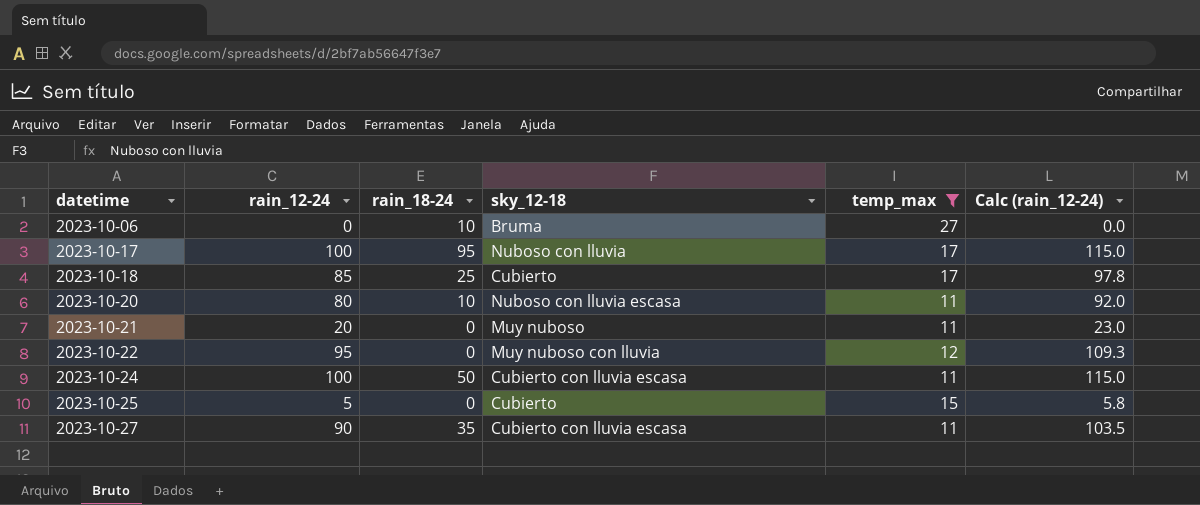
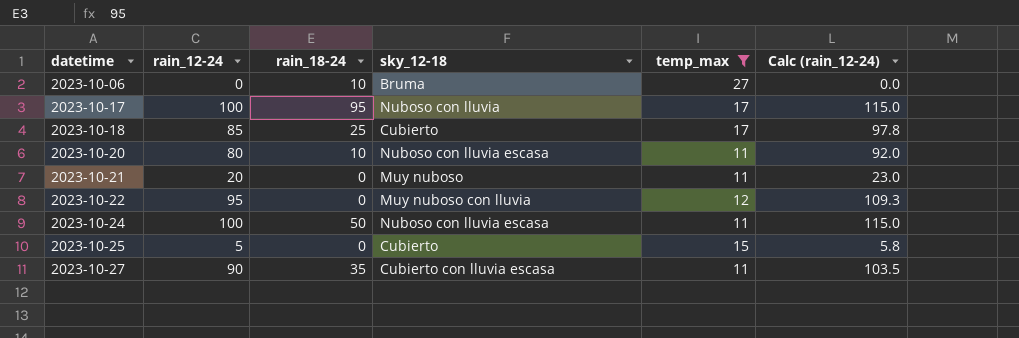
2023-10-24 | sky_12-18: Cubierto con lluvia escasa -> Nuboso con lluvia escasa

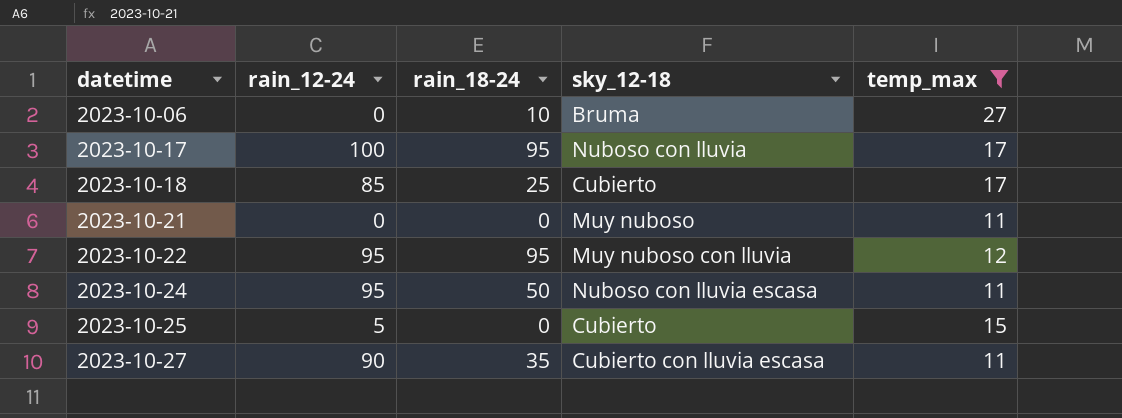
column Calc (rain_12-24) | formula: [rain_12-24] * 1.15 -> none
row 2023-10-20: 80 | 10 | Nuboso con lluvia escasa | 11 | 92.0 -> none
2023-10-21 | rain_12-24: 20 -> 0
2023-10-22 | rain_18-24: 0 -> 95
2023-10-24 | rain_12-24: 100 -> 95

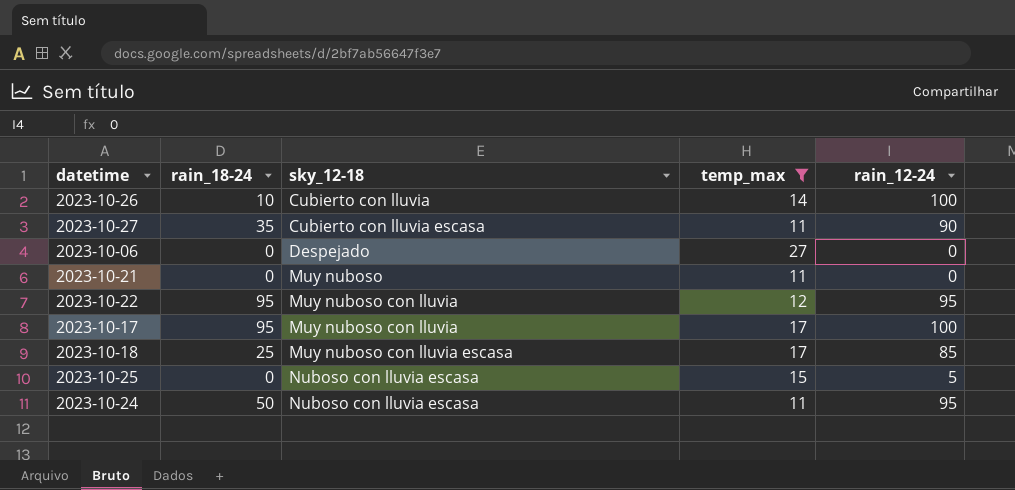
row order: datetime ascending -> sky_12-18 ascending
column rain_12-24 | position: 2 -> 5
row 2023-10-26: none -> 10 | Cubierto con lluvia | 14 | 100
2023-10-06 | rain_18-24: 10 -> 0
2023-10-06 | sky_12-18: Bruma -> Despejado
2023-10-17 | sky_12-18: Nuboso con lluvia -> Muy nuboso con lluvia
2023-10-18 | sky_12-18: Cubierto -> Muy nuboso con lluvia escasa
2023-10-25 | sky_12-18: Cubierto -> Nuboso con lluvia escasa

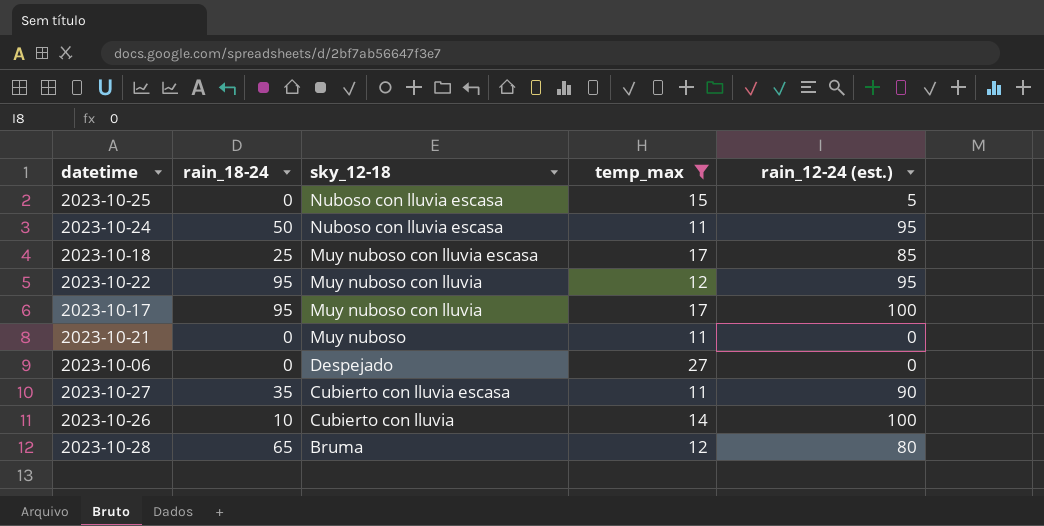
row order: sky_12-18 ascending -> sky_12-18 descending
column name: rain_12-24 -> rain_12-24 (est.)
row 2023-10-28: none -> 65 | Bruma | 12 | 80

